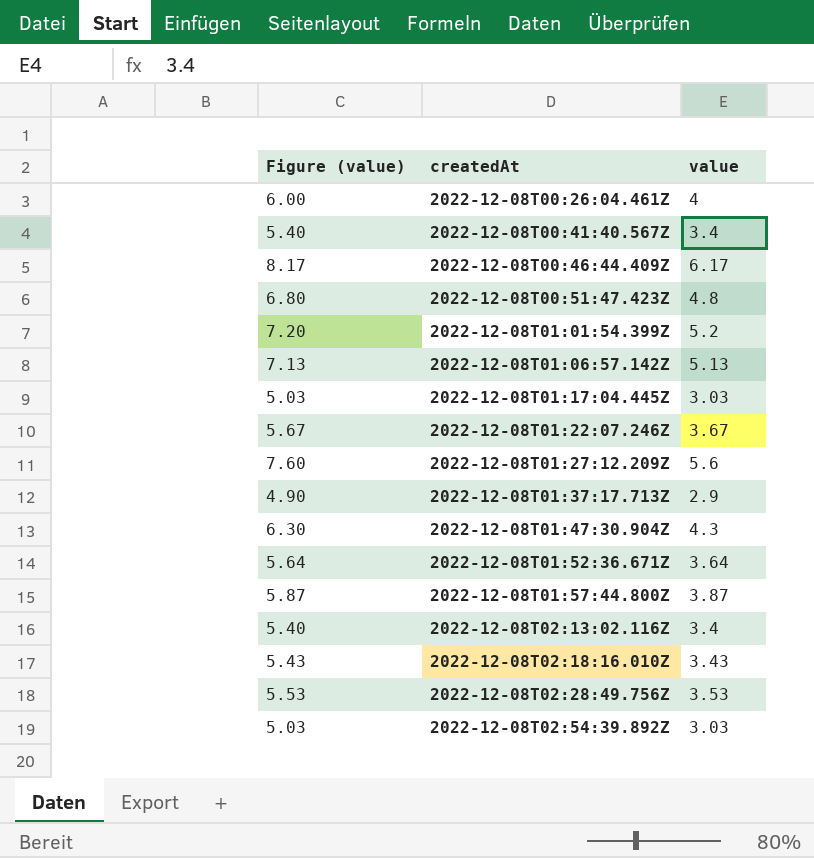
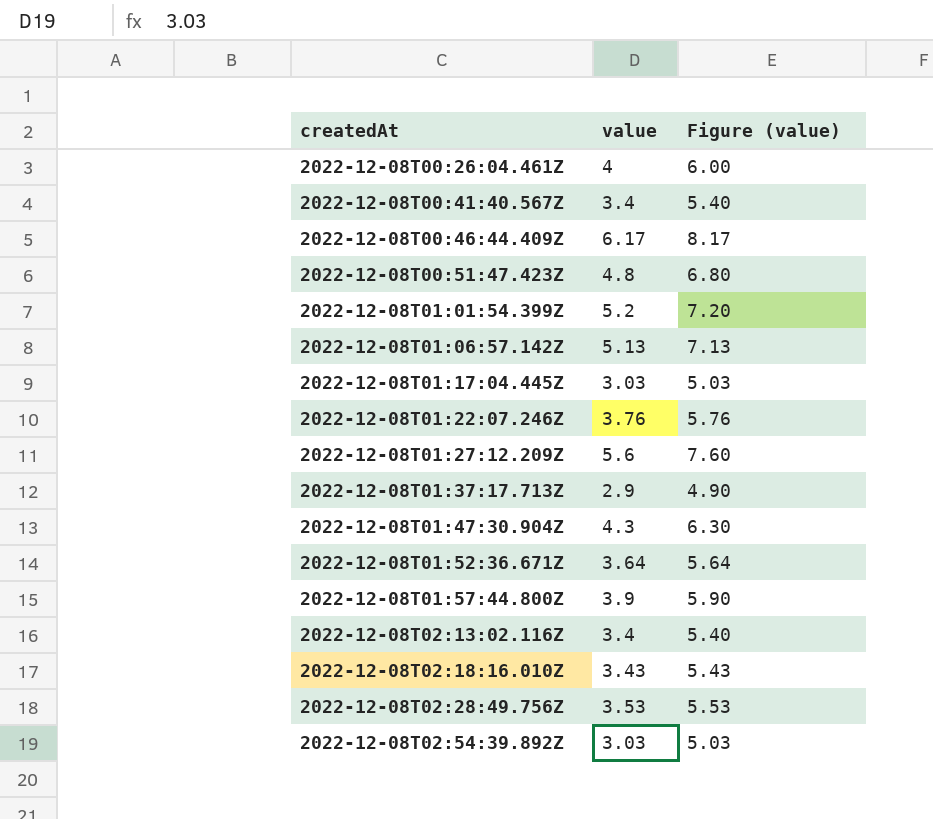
column Figure (value) | position: 1 -> 3
2022-12-08T01:22:07.246Z | value: 3.67 -> 3.76
2022-12-08T01:22:07.246Z | Figure (value): 5.67 -> 5.76
2022-12-08T01:57:44.800Z | value: 3.87 -> 3.9
2022-12-08T01:57:44.800Z | Figure (value): 5.87 -> 5.90

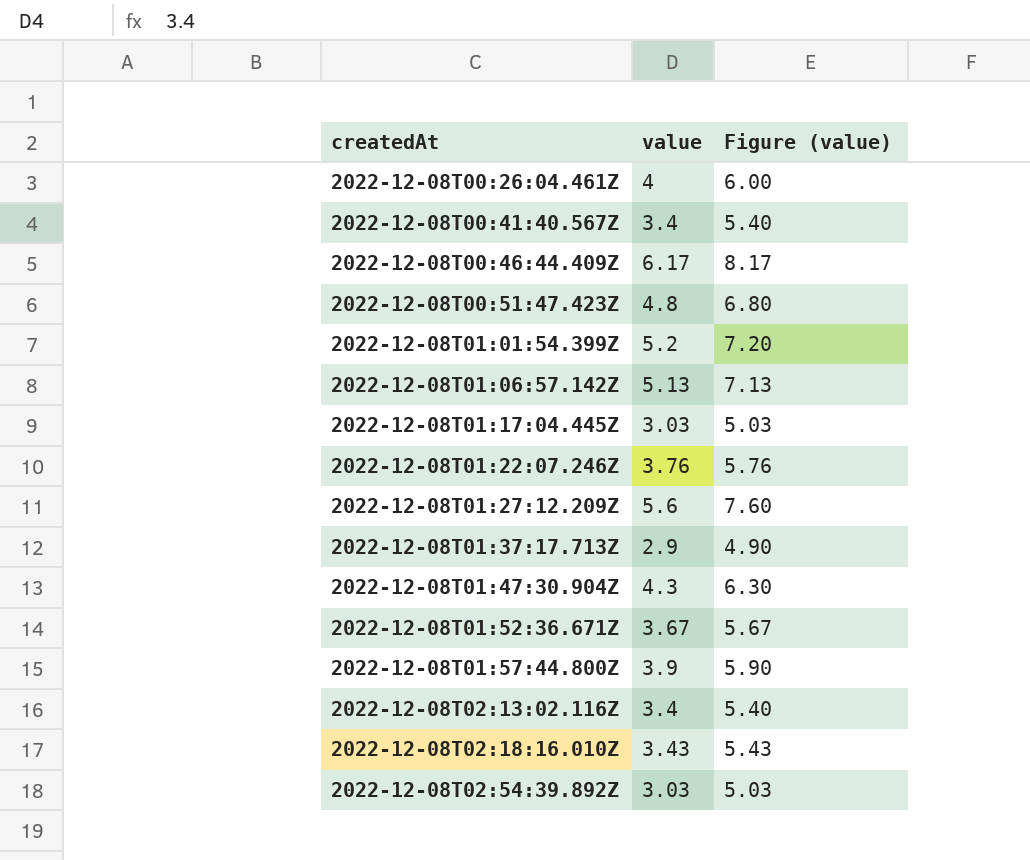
row 2022-12-08T02:28:49.756Z: 3.53 | 5.53 -> none
2022-12-08T01:52:36.671Z | value: 3.64 -> 3.67
2022-12-08T01:52:36.671Z | Figure (value): 5.64 -> 5.67

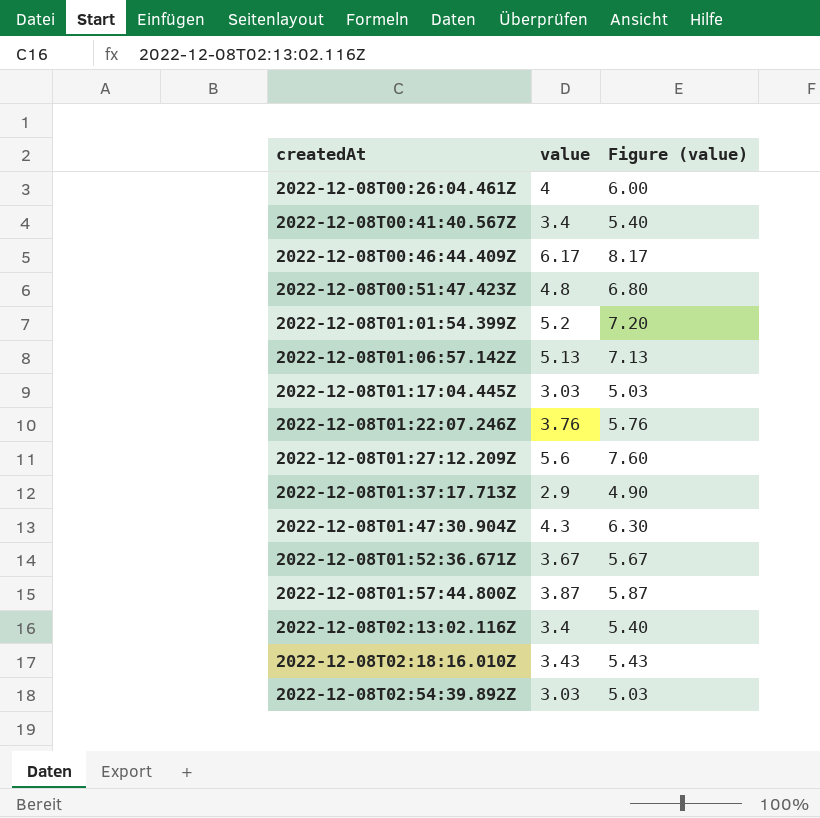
2022-12-08T01:57:44.800Z | value: 3.9 -> 3.87
2022-12-08T01:57:44.800Z | Figure (value): 5.90 -> 5.87

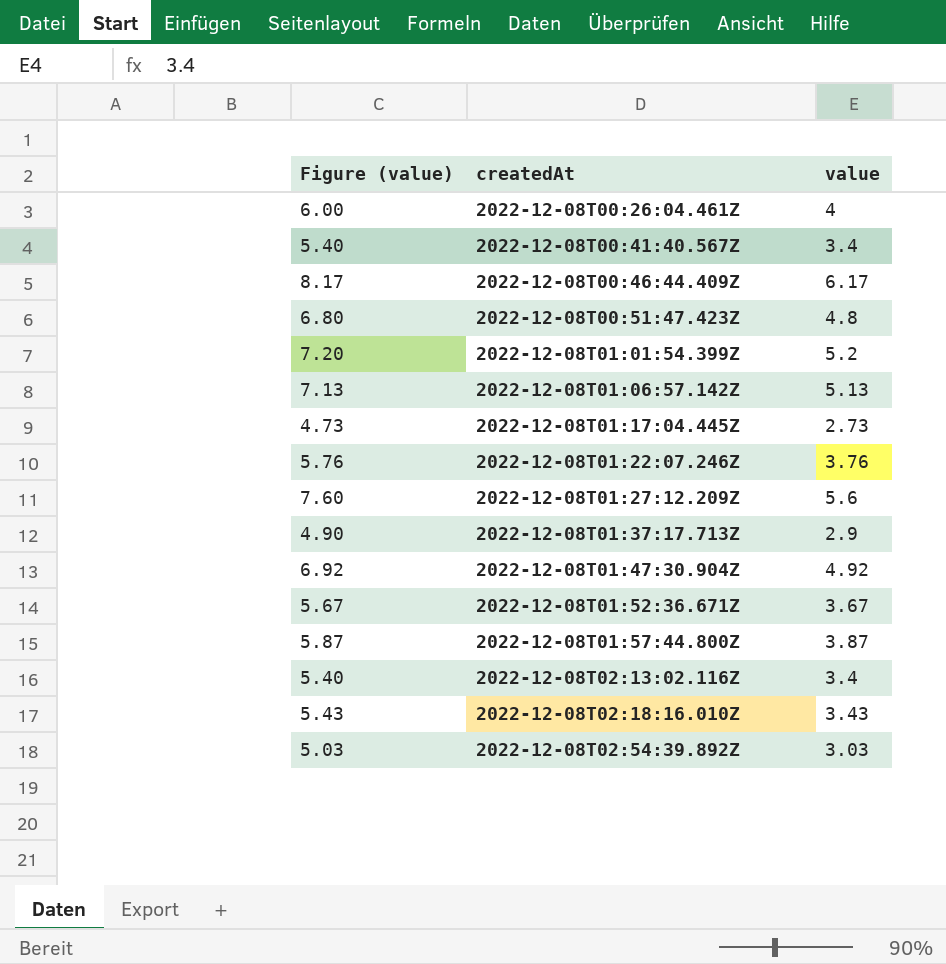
column Figure (value) | position: 3 -> 1
2022-12-08T01:17:04.445Z | Figure (value): 5.03 -> 4.73
2022-12-08T01:17:04.445Z | value: 3.03 -> 2.73
2022-12-08T01:47:30.904Z | Figure (value): 6.30 -> 6.92
2022-12-08T01:47:30.904Z | value: 4.3 -> 4.92

